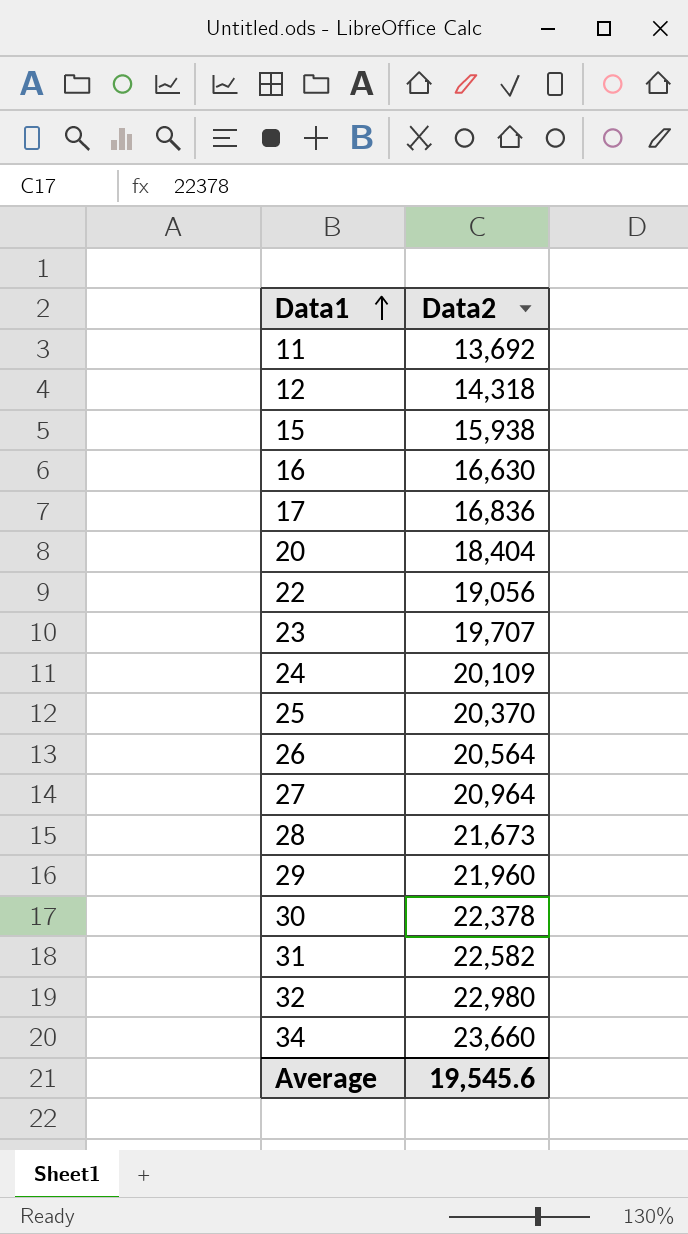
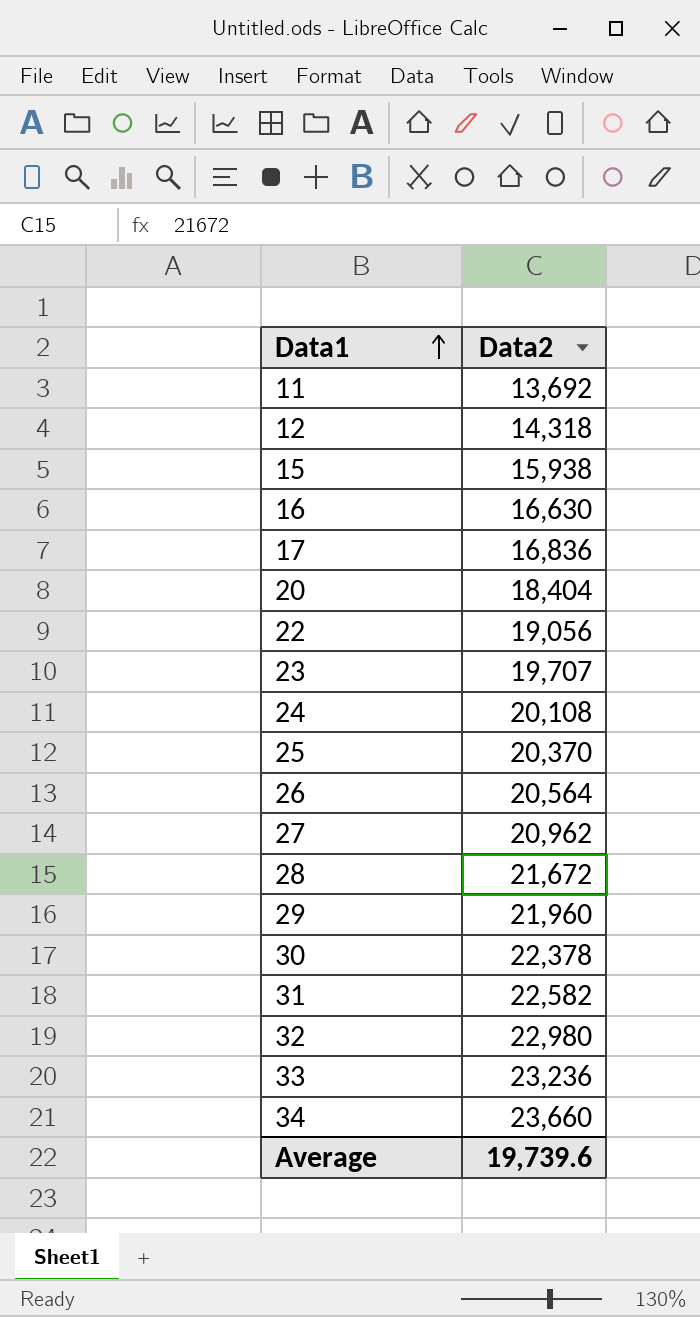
24 | Data2: 20,109 -> 20,108
27 | Data2: 20,964 -> 20,962
28 | Data2: 21,673 -> 21,672
row 33: none -> 23,236
Average | Data2: 19,545.6 -> 19,739.6

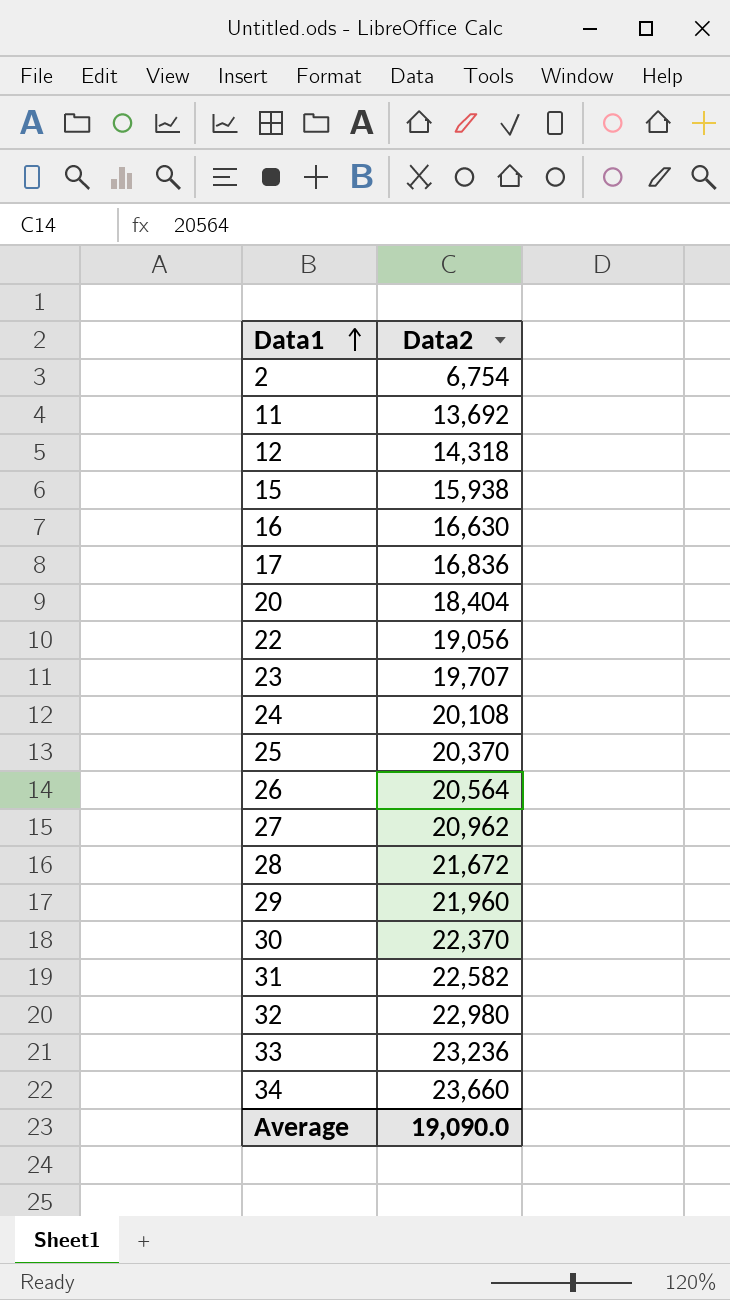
row 2: none -> 6,754
30 | Data2: 22,378 -> 22,370
Average | Data2: 19,739.6 -> 19,090.0

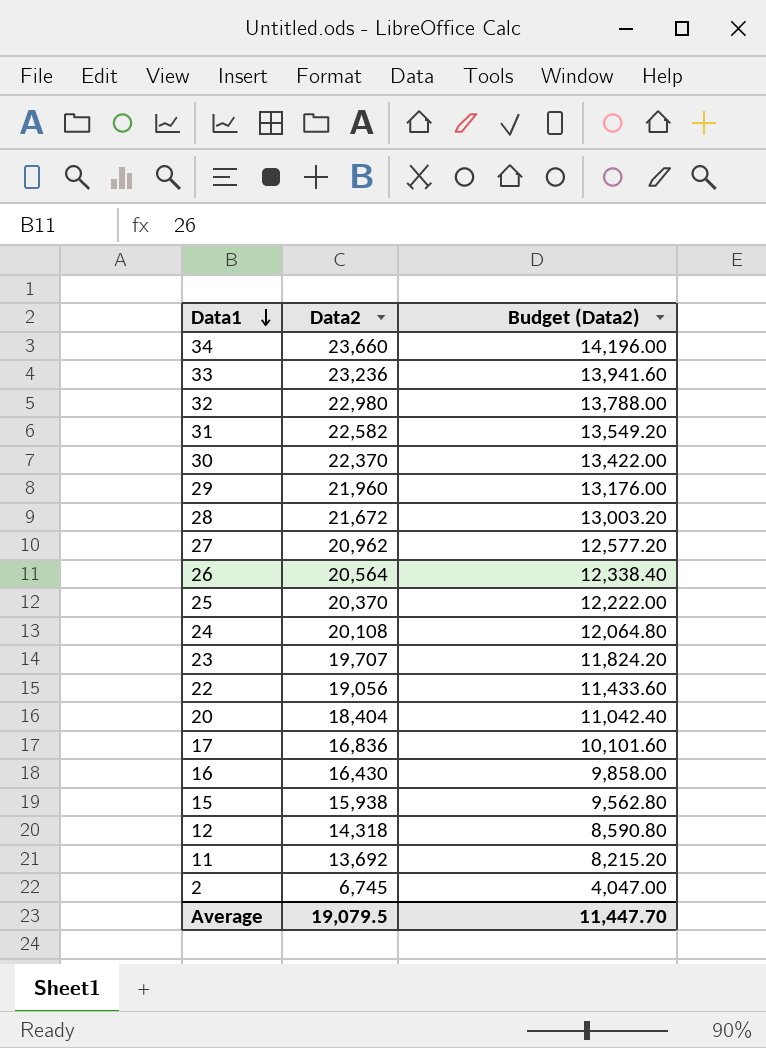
row order: Data1 ascending -> Data1 descending
column Budget (Data2) | formula: none -> [Data2] * 0.6
16 | Data2: 16,630 -> 16,430
2 | Data2: 6,754 -> 6,745
Average | Data2: 19,090.0 -> 19,079.5

